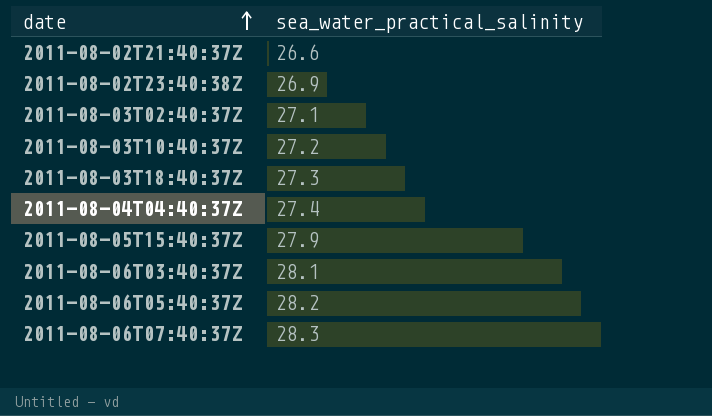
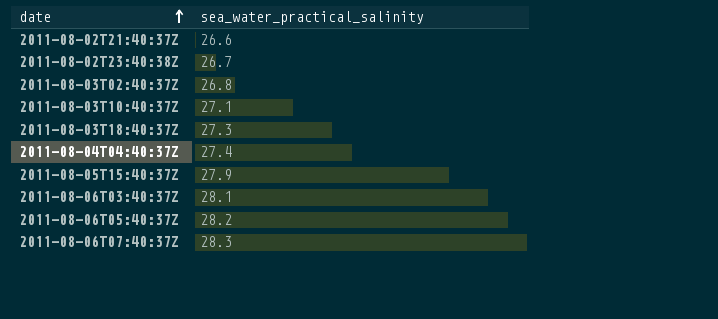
2011-08-02T23:40:38Z | sea_water_practical_salinity: 26.9 -> 26.7
2011-08-03T02:40:37Z | sea_water_practical_salinity: 27.1 -> 26.8
2011-08-03T10:40:37Z | sea_water_practical_salinity: 27.2 -> 27.1

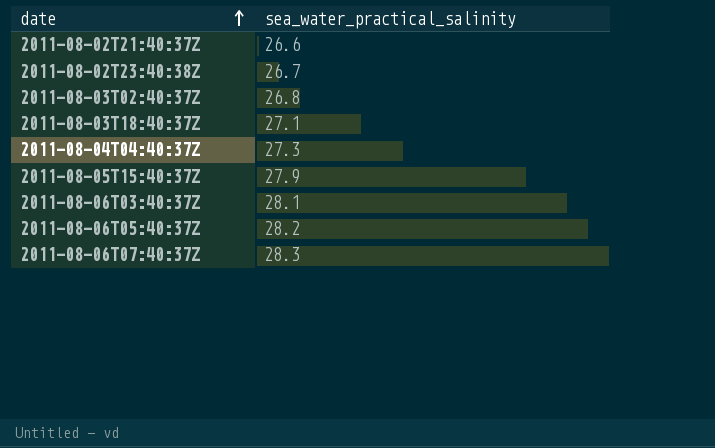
row 2011-08-03T10:40:37Z: 27.1 -> none
2011-08-03T18:40:37Z | sea_water_practical_salinity: 27.3 -> 27.1
2011-08-04T04:40:37Z | sea_water_practical_salinity: 27.4 -> 27.3

